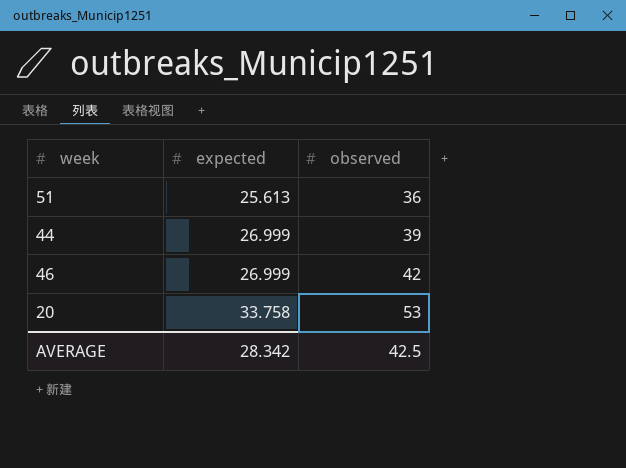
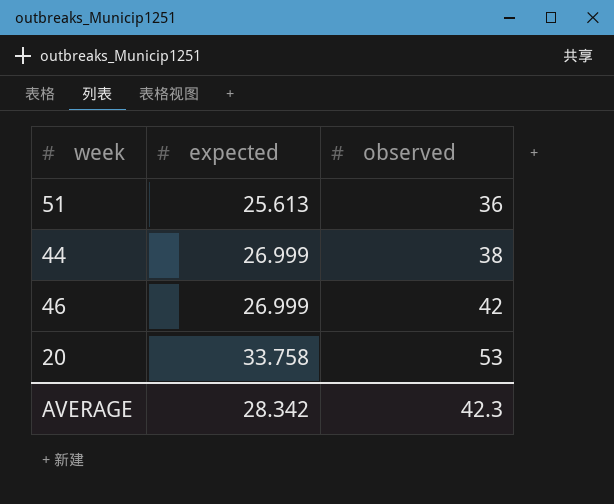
44 | observed: 39 -> 38
AVERAGE | observed: 42.5 -> 42.3

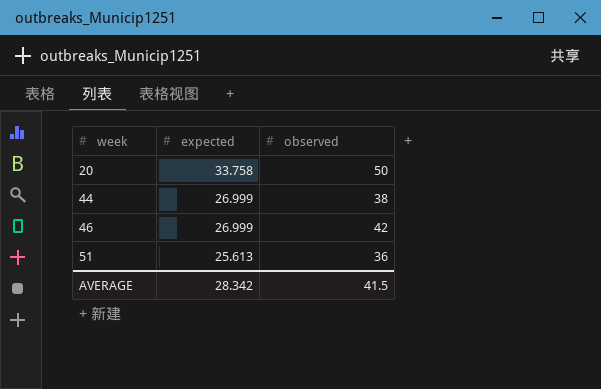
row order: expected ascending -> week ascending
20 | observed: 53 -> 50
AVERAGE | observed: 42.3 -> 41.5

